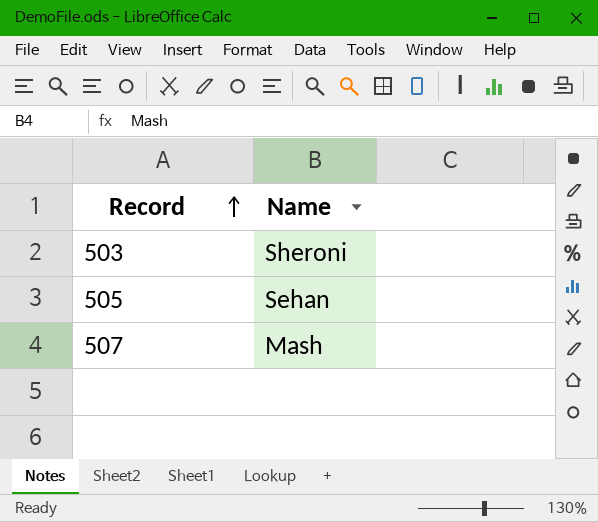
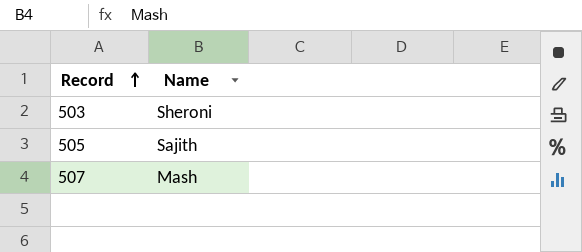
505 | Name: Sehan -> Sajith

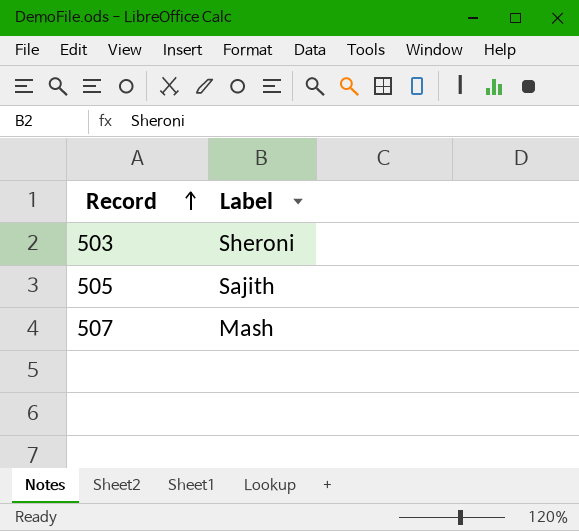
column name: Name -> Label

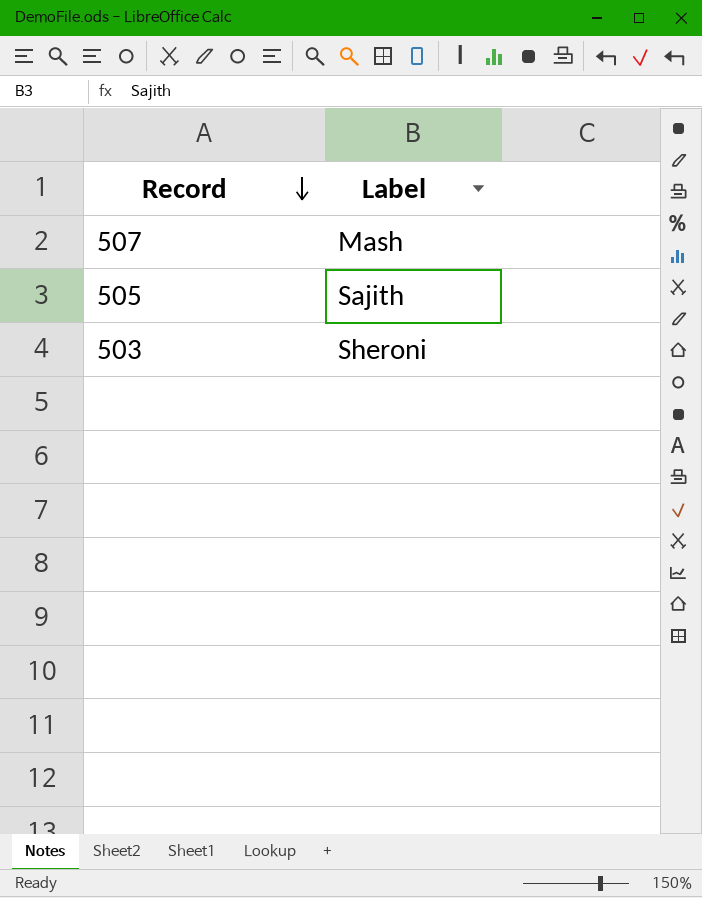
row order: Record ascending -> Record descending

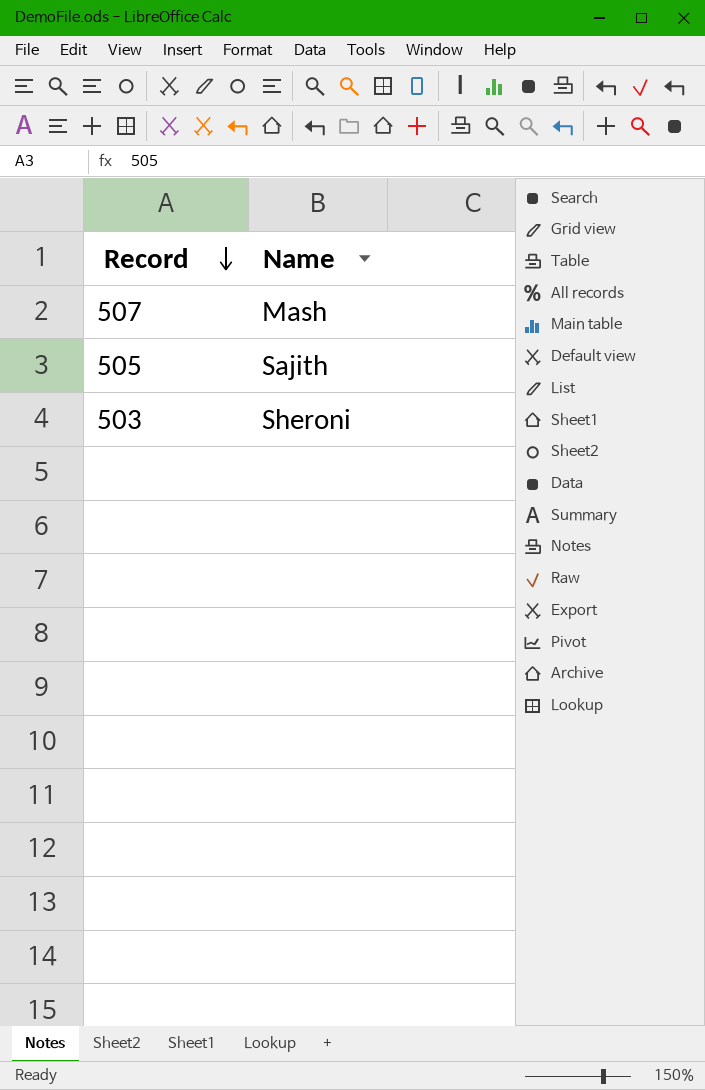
column name: Label -> Name

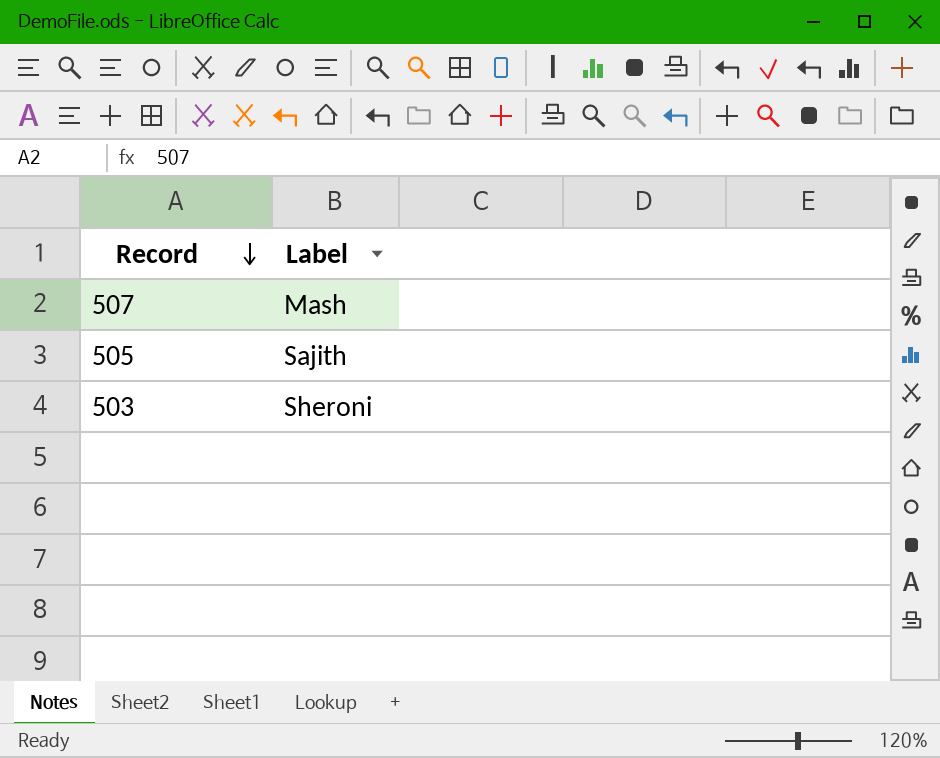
column name: Name -> Label

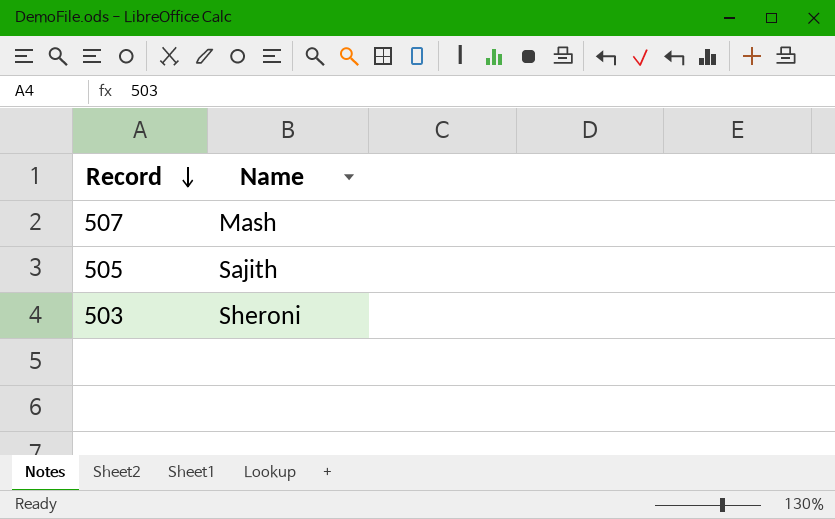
column name: Label -> Name

